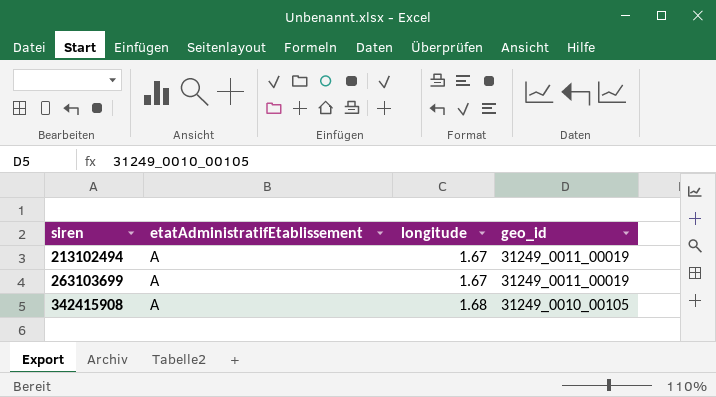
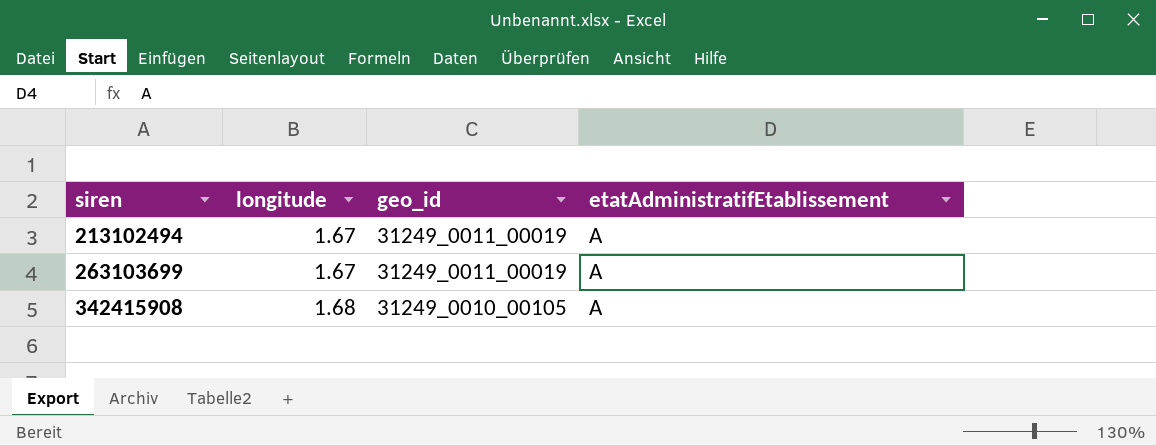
column etatAdministratifEtablissement | position: 2 -> 4

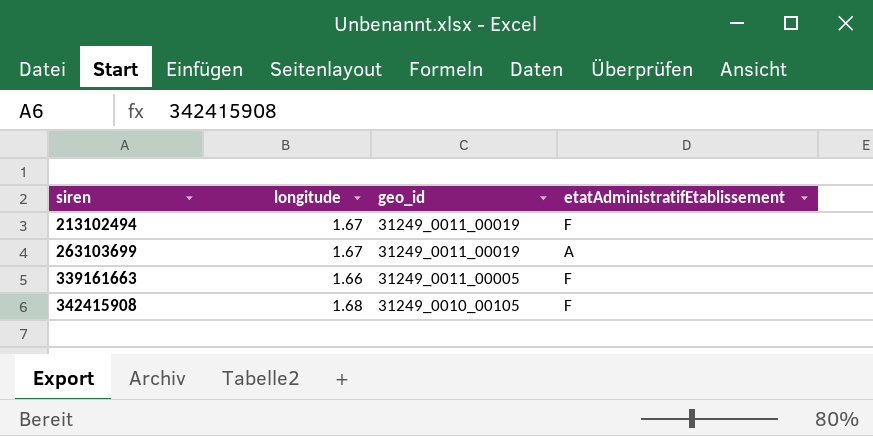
213102494 | etatAdministratifEtablissement: A -> F
row 339161663: none -> 1.66 | 31249_0011_00005 | F
342415908 | etatAdministratifEtablissement: A -> F

